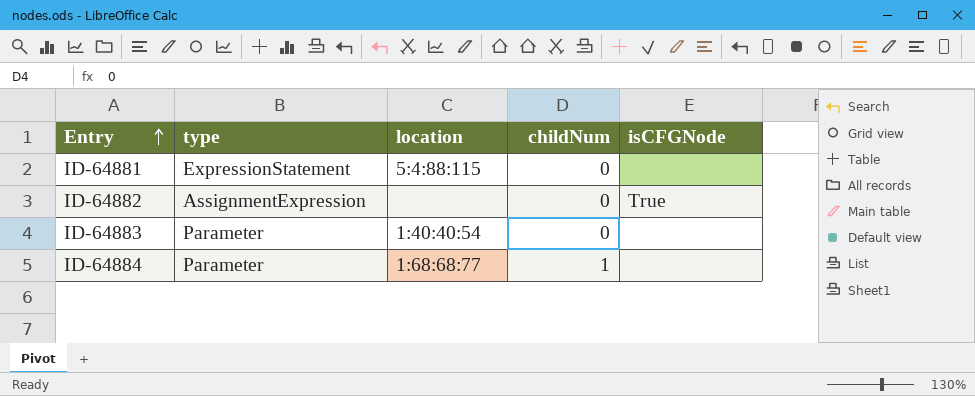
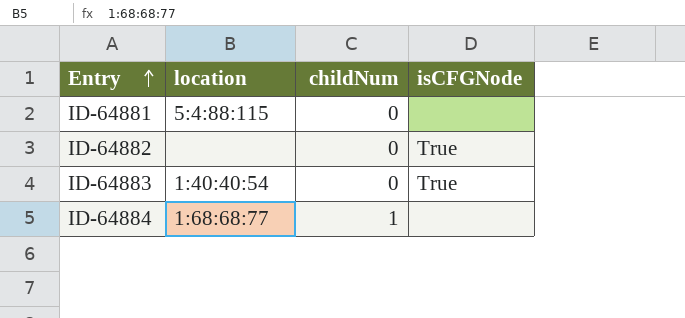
column type | position: 2 -> none
ID-64883 | isCFGNode: none -> True

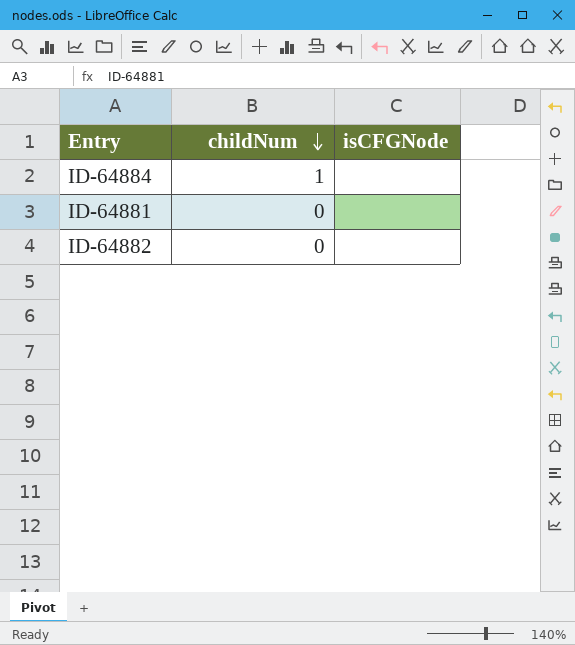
row order: Entry ascending -> childNum descending
column location | position: 2 -> none
row ID-64883: 1:40:40:54 | 0 | True -> none
ID-64882 | isCFGNode: True -> none

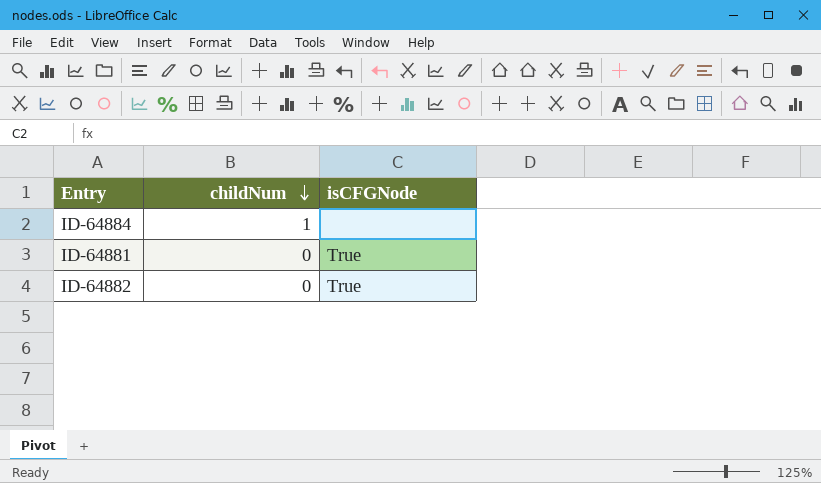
ID-64881 | isCFGNode: none -> True
ID-64882 | isCFGNode: none -> True

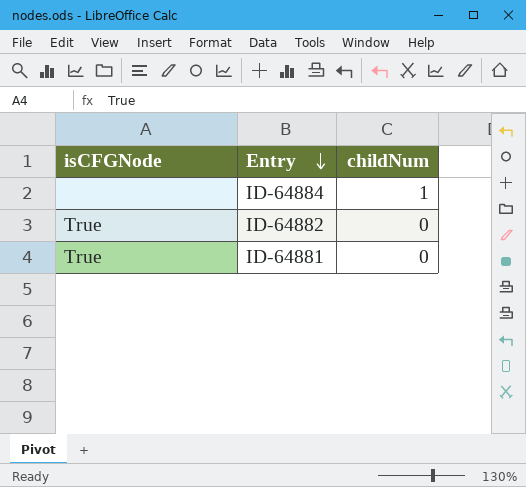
row order: childNum descending -> Entry descending
column isCFGNode | position: 3 -> 1

